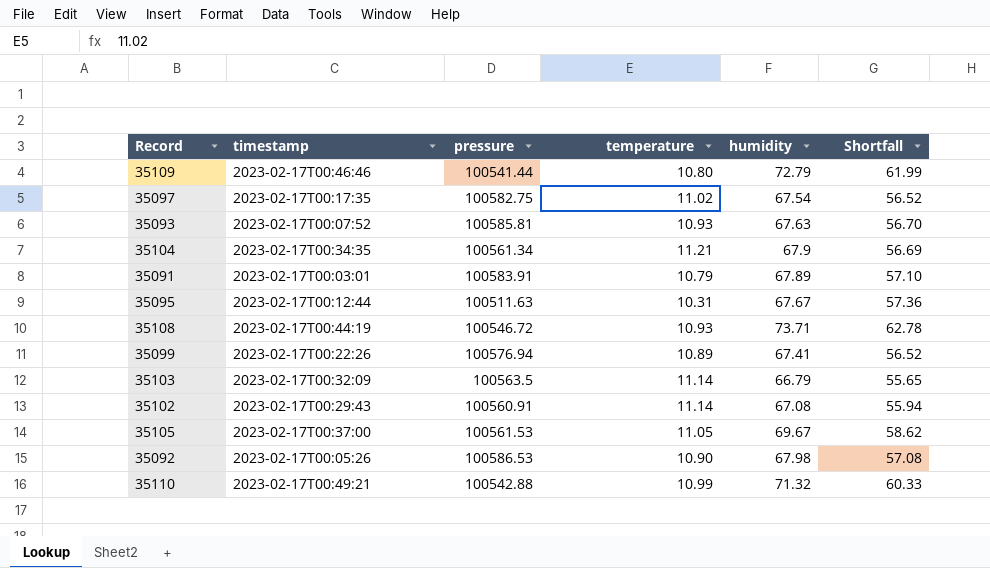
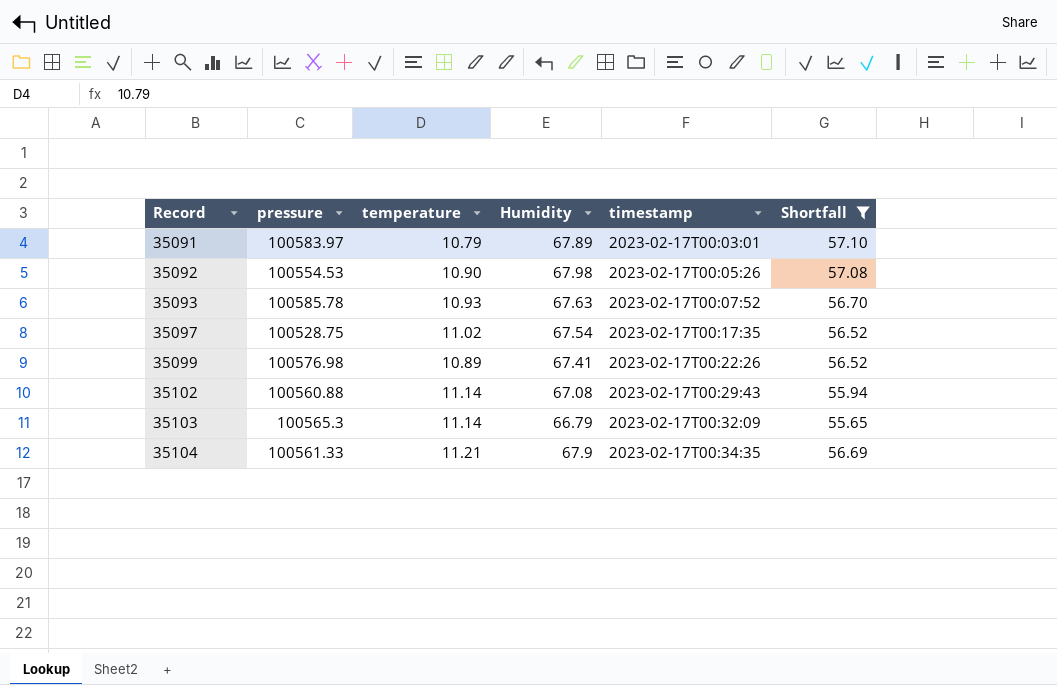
filter: none -> Shortfall <= 57.10
row order: none -> Record ascending
column name: humidity -> Humidity
column timestamp | position: 2 -> 5
35091 | pressure: 100583.91 -> 100583.97
35092 | pressure: 100586.53 -> 100554.53
35093 | pressure: 100585.81 -> 100585.78
35097 | pressure: 100582.75 -> 100528.75
35099 | pressure: 100576.94 -> 100576.98
35102 | pressure: 100560.91 -> 100560.88
35103 | pressure: 100563.5 -> 100565.3
35104 | pressure: 100561.34 -> 100561.33

